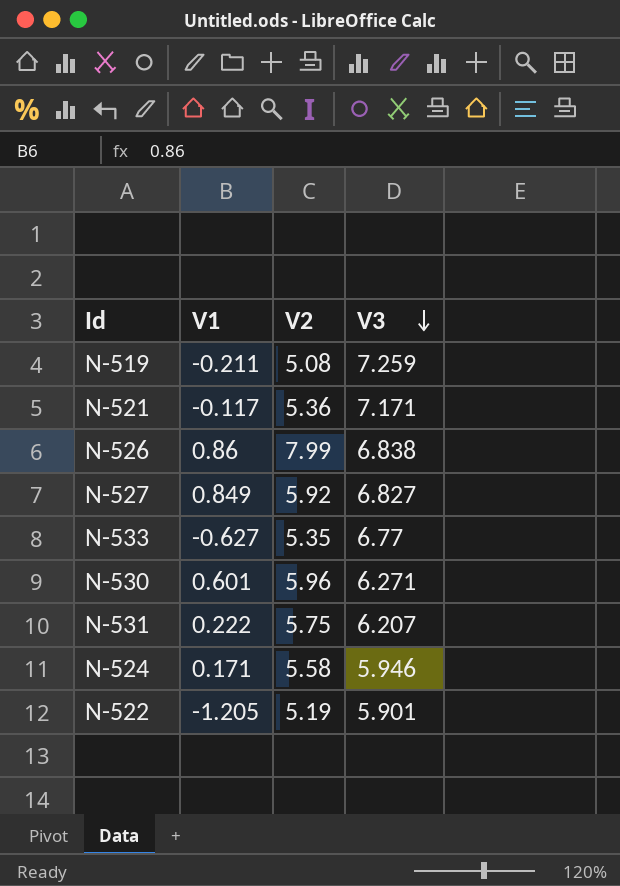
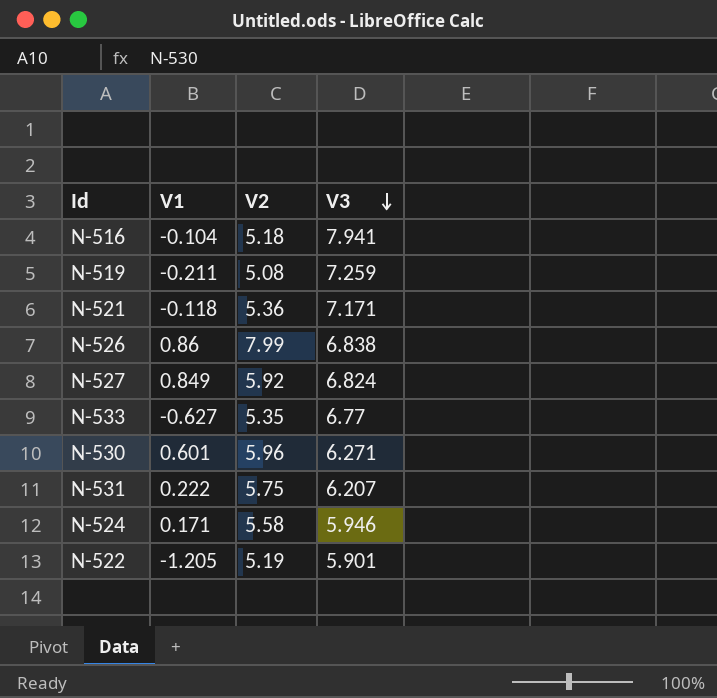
row N-516: none -> -0.104 | 5.18 | 7.941
N-521 | V1: -0.117 -> -0.118
N-527 | V3: 6.827 -> 6.824

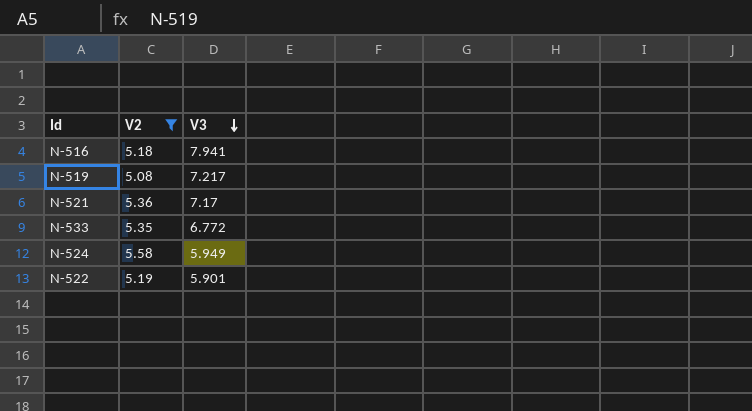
filter: none -> V2 <= 5.58
column V1 | position: 2 -> none
N-519 | V3: 7.259 -> 7.217
N-521 | V3: 7.171 -> 7.17
N-533 | V3: 6.77 -> 6.772
N-524 | V3: 5.946 -> 5.949

